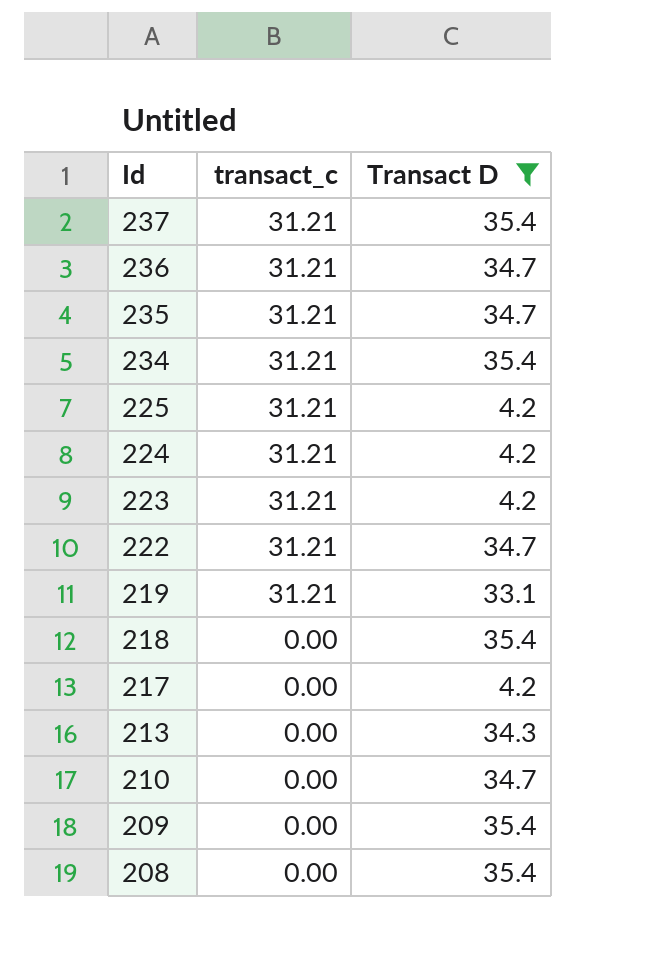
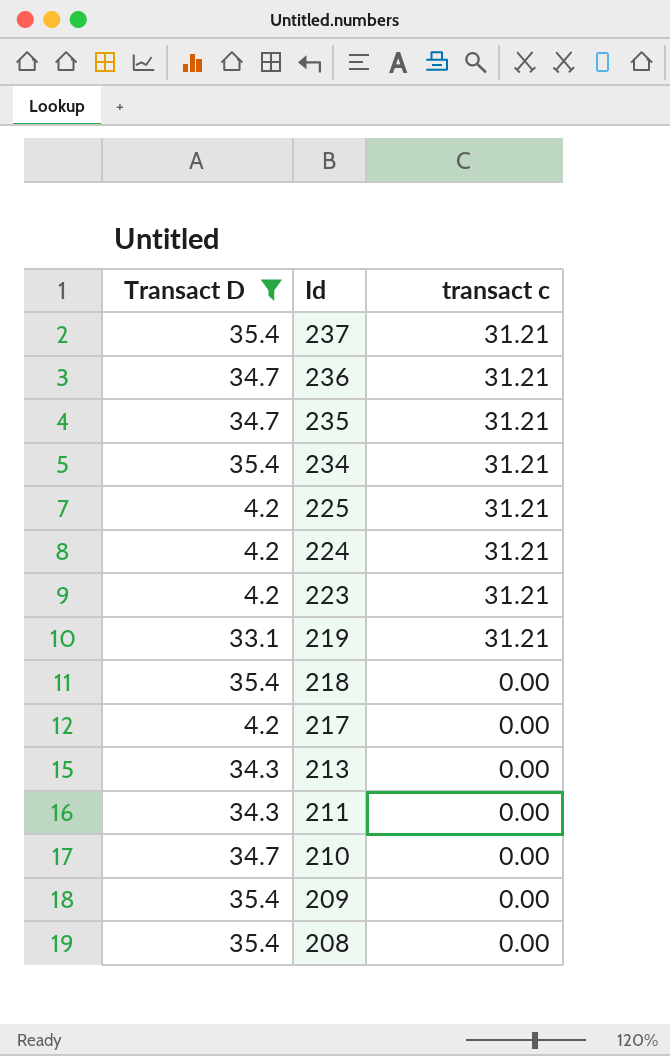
column Transact D | position: 3 -> 1
column name: transact_c -> transact c
row 222: 31.21 | 34.7 -> none
row 211: none -> 34.3 | 0.00

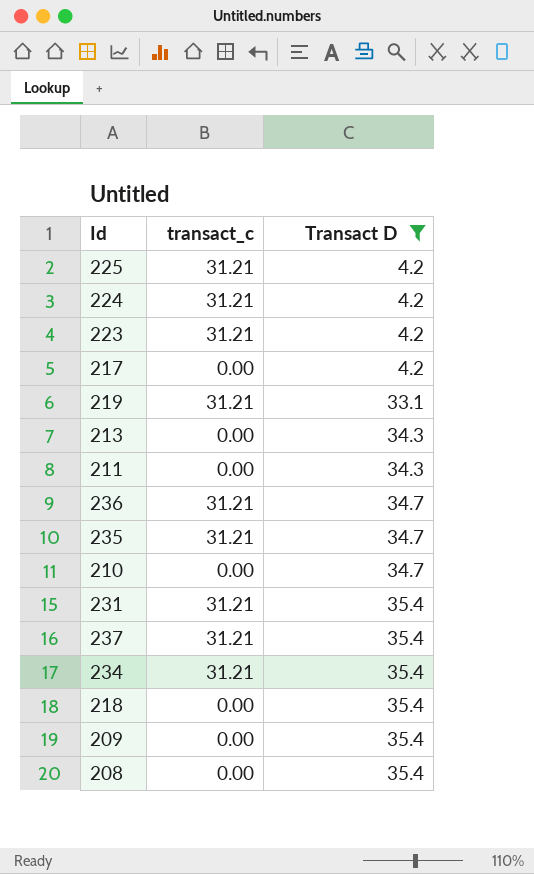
row order: Id descending -> Transact D ascending
column name: transact c -> transact_c
column Transact D | position: 1 -> 3
row 231: none -> 31.21 | 35.4

